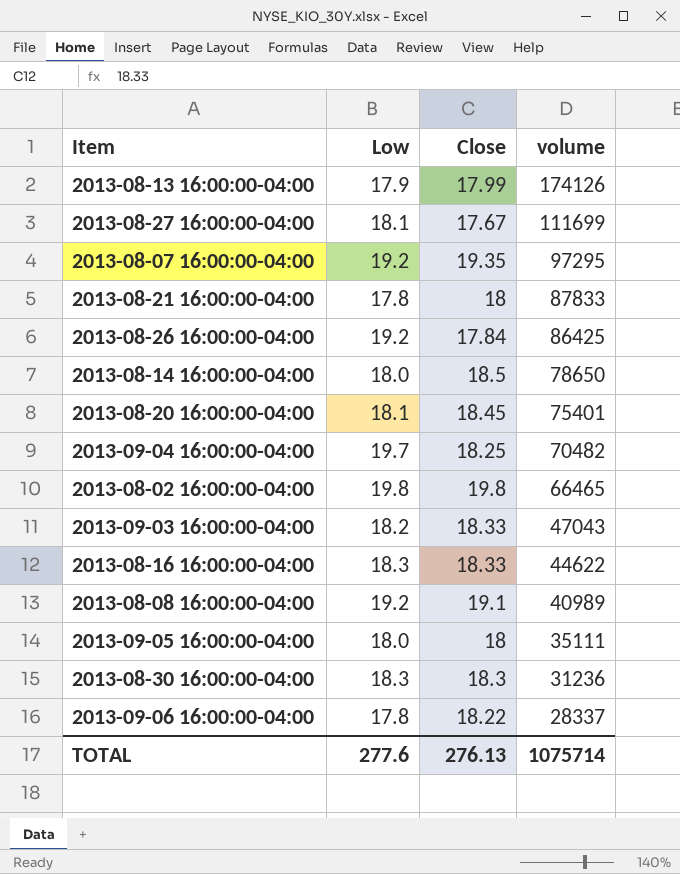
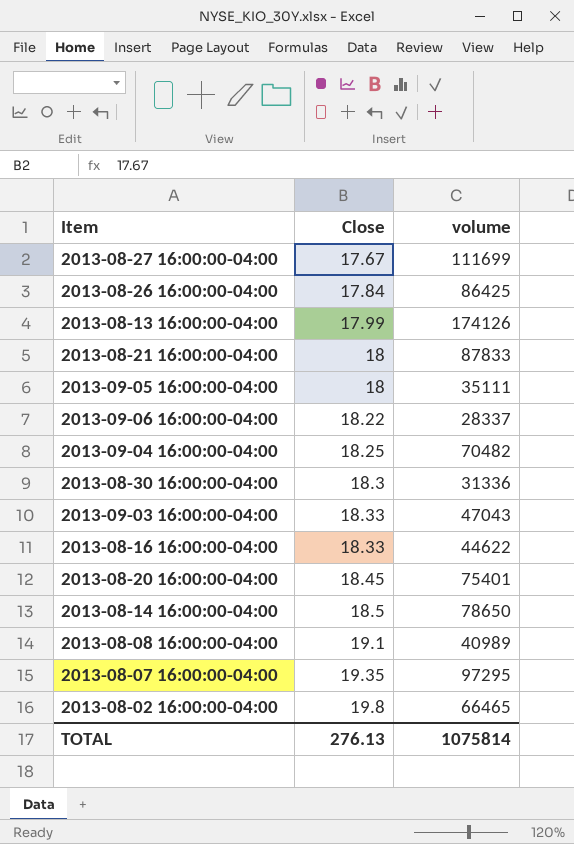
row order: volume descending -> Close ascending
column Low | position: 2 -> none
2013-08-30 16:00:00-04:00 | volume: 31236 -> 31336
TOTAL | volume: 1075714 -> 1075814

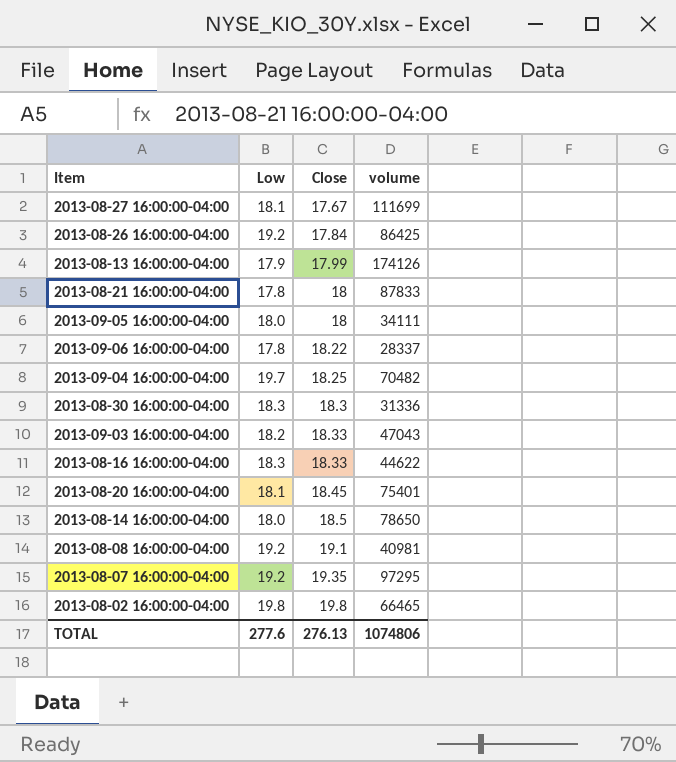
column Low | position: none -> 2
2013-09-05 16:00:00-04:00 | volume: 35111 -> 34111
2013-08-08 16:00:00-04:00 | volume: 40989 -> 40981
TOTAL | volume: 1075814 -> 1074806

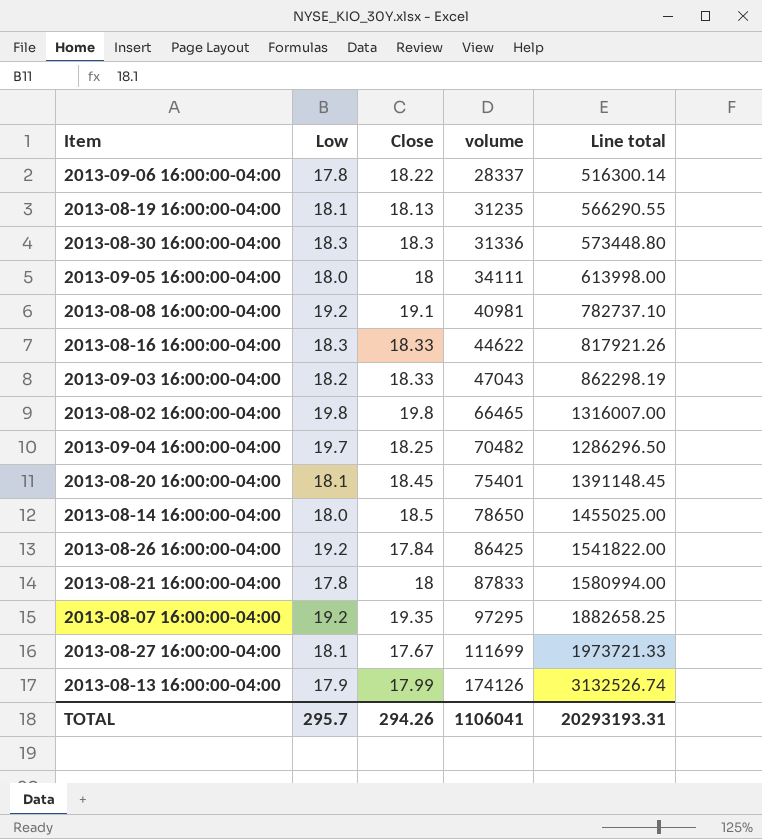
row order: Close ascending -> volume ascending
column Line total | formula: none -> [Close] * [volume]
row 2013-08-19 16:00:00-04:00: none -> 18.1 | 18.13 | 31235 | 566290.55
TOTAL | Low: 277.6 -> 295.7
TOTAL | Close: 276.13 -> 294.26
TOTAL | volume: 1074806 -> 1106041

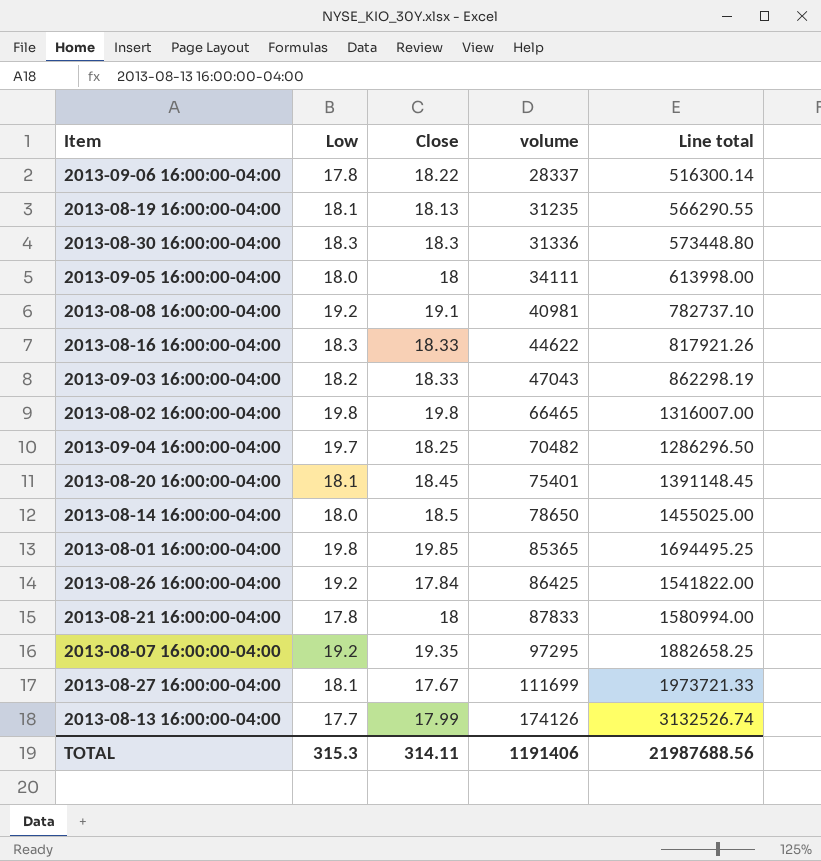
row 2013-08-01 16:00:00-04:00: none -> 19.8 | 19.85 | 85365 | 1694495.25
2013-08-13 16:00:00-04:00 | Low: 17.9 -> 17.7
TOTAL | Low: 295.7 -> 315.3
TOTAL | Close: 294.26 -> 314.11
TOTAL | volume: 1106041 -> 1191406
TOTAL | Line total: 20293193.31 -> 21987688.56

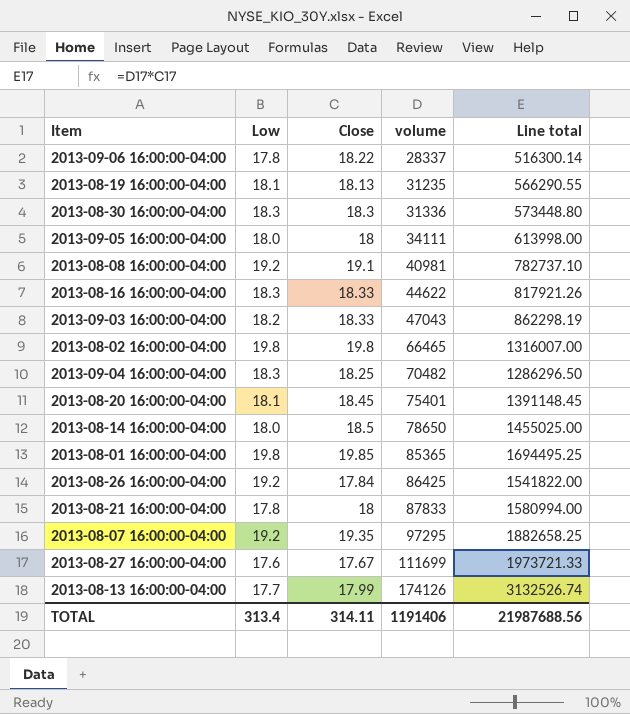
2013-09-04 16:00:00-04:00 | Low: 19.7 -> 18.3
2013-08-27 16:00:00-04:00 | Low: 18.1 -> 17.6
TOTAL | Low: 315.3 -> 313.4

